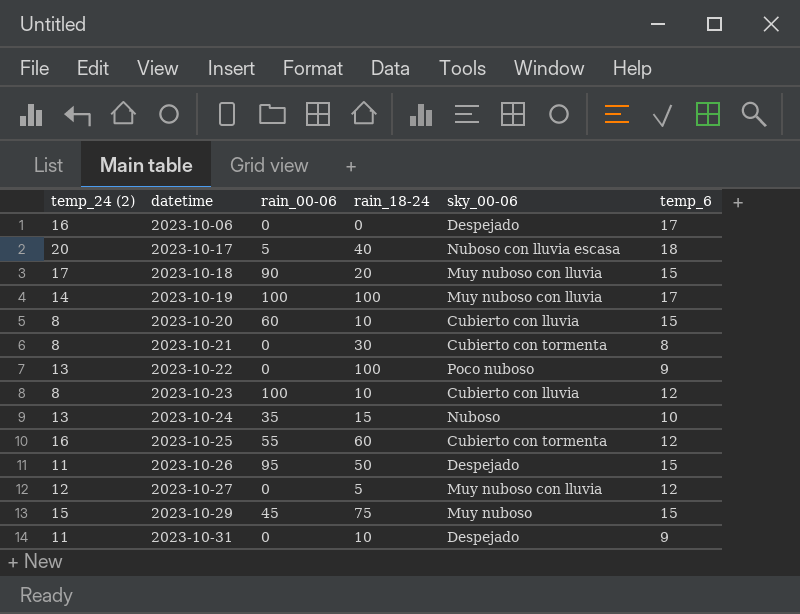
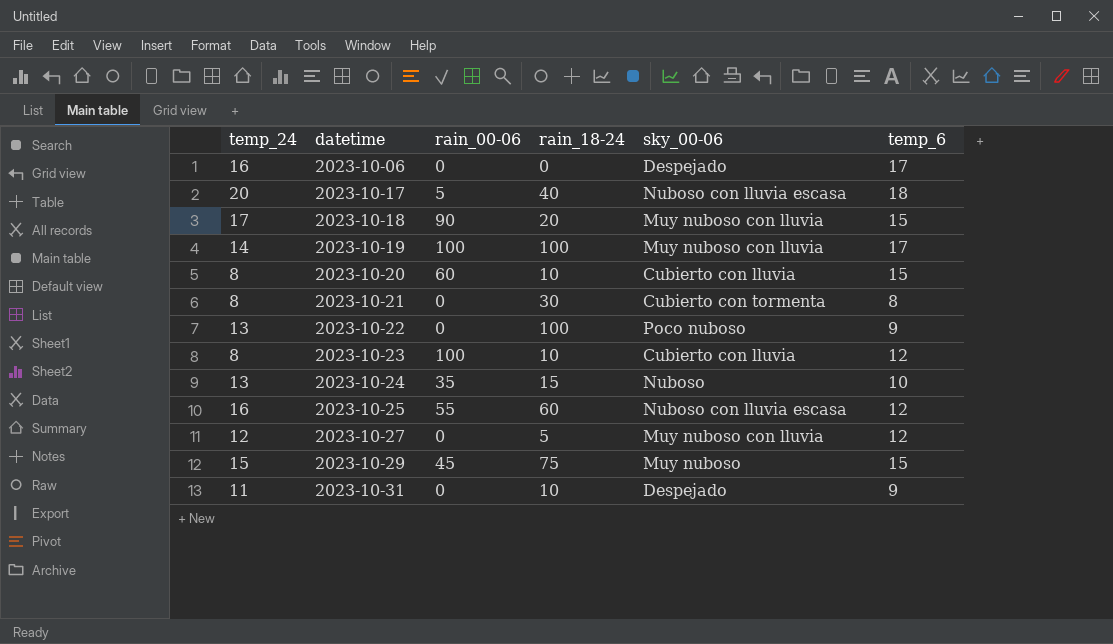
column name: temp_24 (2) -> temp_24
row 2023-10-26: 11 | 95 | 50 | Despejado | 15 -> none
2023-10-25 | sky_00-06: Cubierto con tormenta -> Nuboso con lluvia escasa

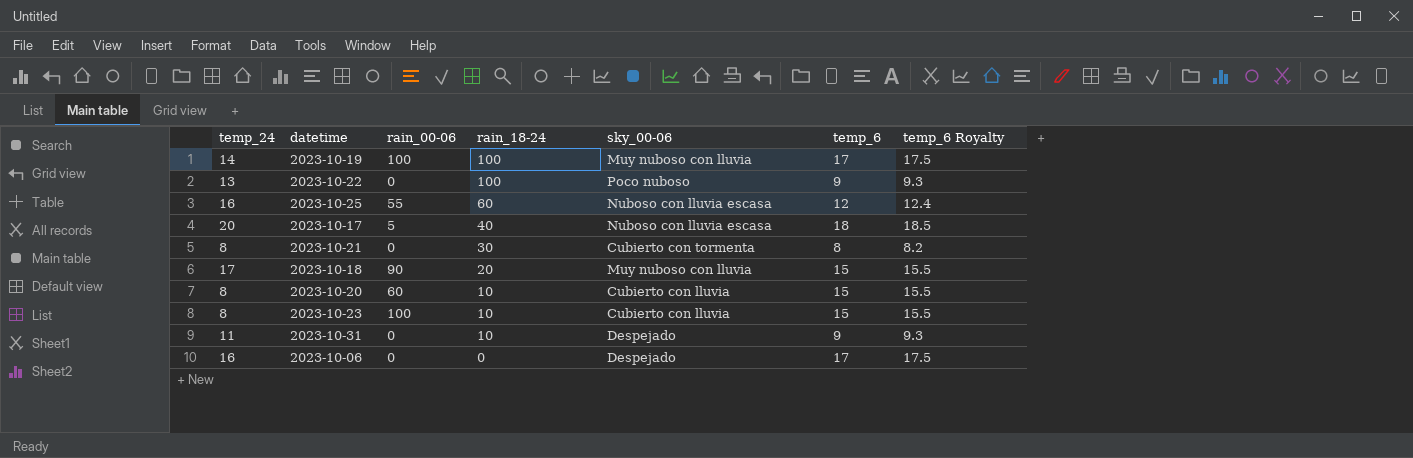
row order: datetime ascending -> rain_18-24 descending
column temp_6 Royalty | formula: none -> [temp_6] * 1.03
row 2023-10-24: 13 | 35 | 15 | Nuboso | 10 -> none
row 2023-10-27: 12 | 0 | 5 | Muy nuboso con lluvia | 12 -> none
row 2023-10-29: 15 | 45 | 75 | Muy nuboso | 15 -> none
2023-10-23 | temp_6: 12 -> 15

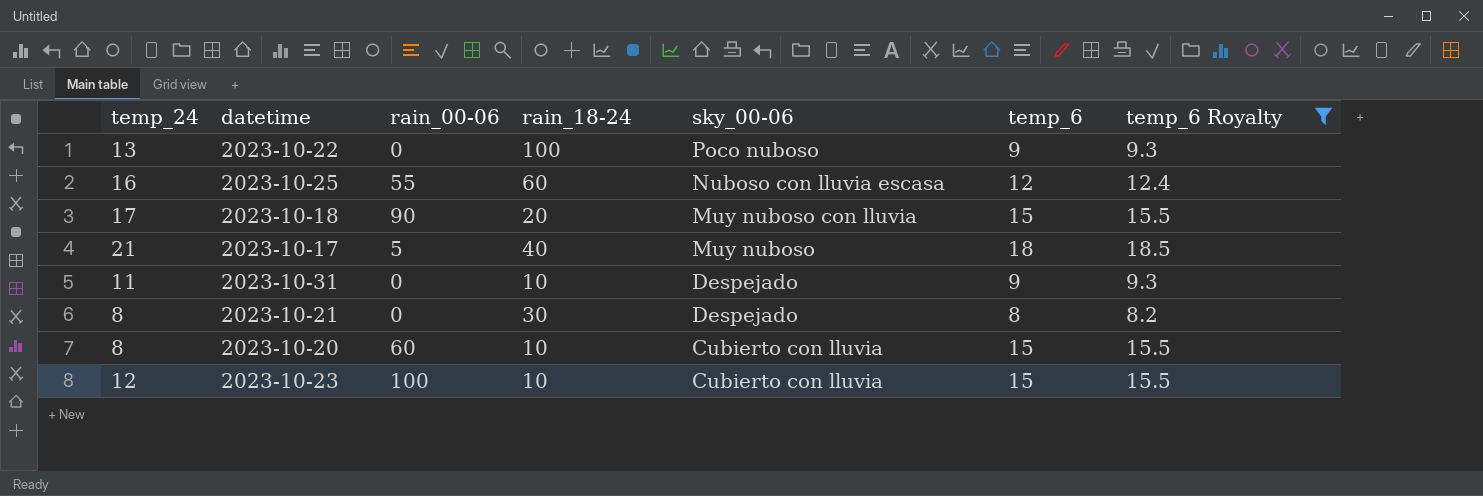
filter: none -> temp_6 Royalty != 17.5
row order: rain_18-24 descending -> sky_00-06 descending
2023-10-17 | temp_24: 20 -> 21
2023-10-17 | sky_00-06: Nuboso con lluvia escasa -> Muy nuboso
2023-10-21 | sky_00-06: Cubierto con tormenta -> Despejado
2023-10-23 | temp_24: 8 -> 12

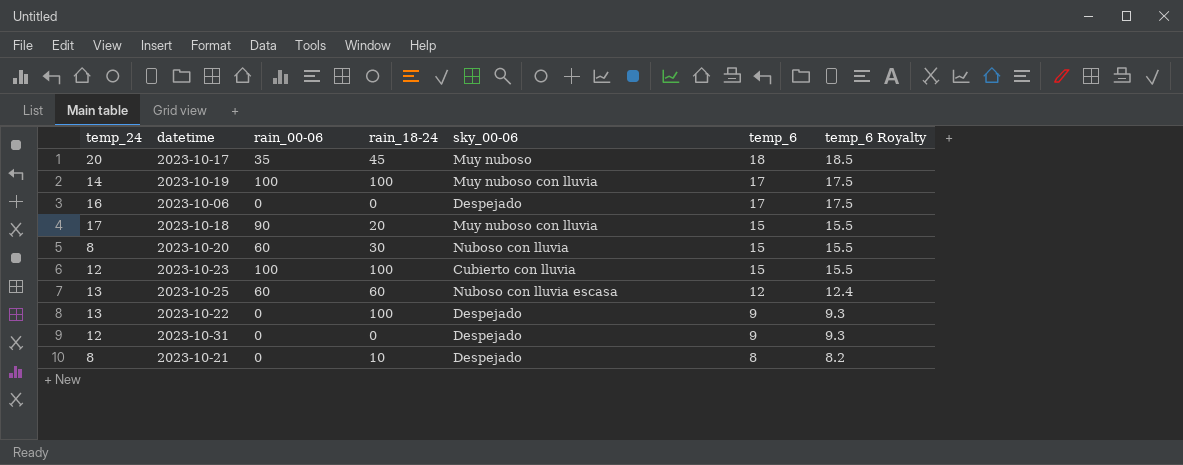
filter: temp_6 Royalty != 17.5 -> none
row order: sky_00-06 descending -> temp_6 descending
2023-10-17 | temp_24: 21 -> 20
2023-10-17 | rain_00-06: 5 -> 35
2023-10-17 | rain_18-24: 40 -> 45
2023-10-20 | rain_18-24: 10 -> 30
2023-10-20 | sky_00-06: Cubierto con lluvia -> Nuboso con lluvia
2023-10-23 | rain_18-24: 10 -> 100
2023-10-25 | temp_24: 16 -> 13
2023-10-25 | rain_00-06: 55 -> 60
2023-10-22 | sky_00-06: Poco nuboso -> Despejado
2023-10-31 | temp_24: 11 -> 12
2023-10-31 | rain_18-24: 10 -> 0
2023-10-21 | rain_18-24: 30 -> 10

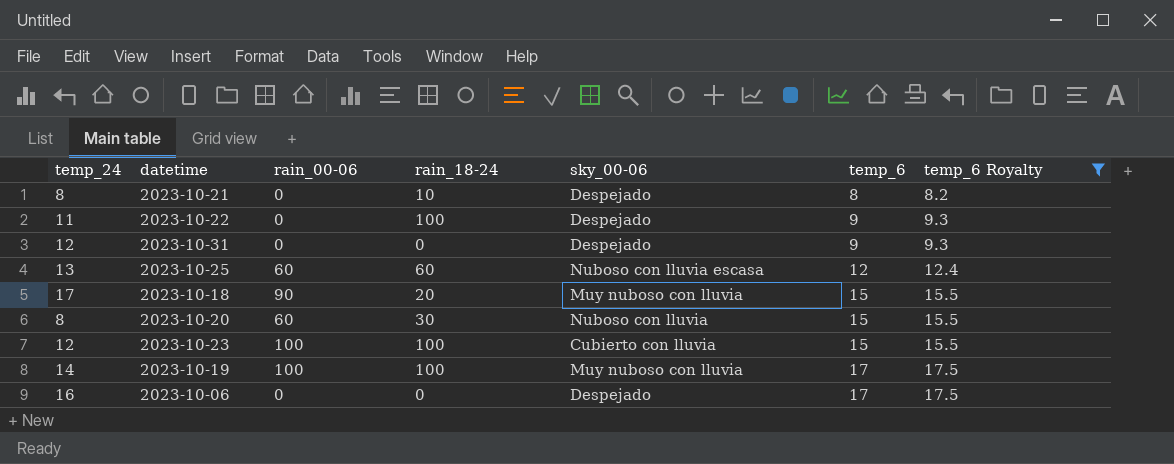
filter: none -> temp_6 Royalty != 18.5
row order: temp_6 descending -> temp_6 ascending
2023-10-22 | temp_24: 13 -> 11

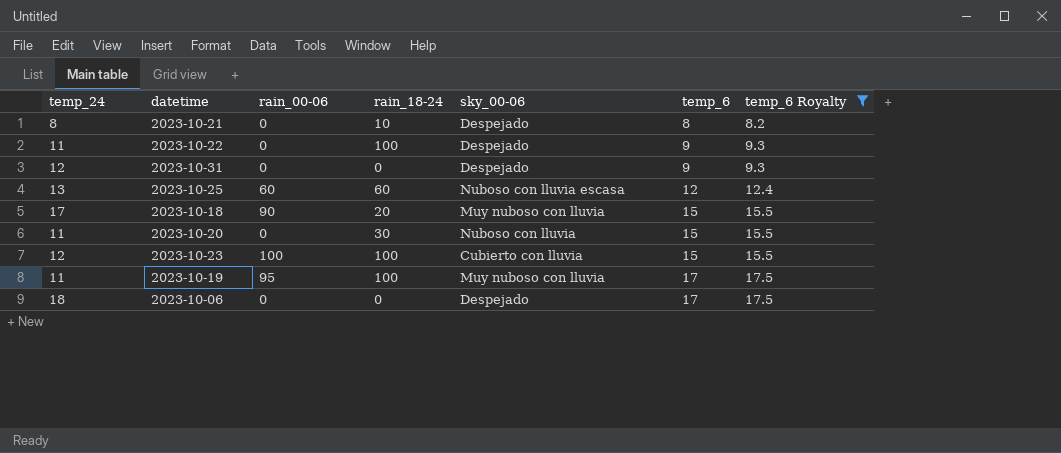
2023-10-20 | temp_24: 8 -> 11
2023-10-20 | rain_00-06: 60 -> 0
2023-10-19 | temp_24: 14 -> 11
2023-10-19 | rain_00-06: 100 -> 95
2023-10-06 | temp_24: 16 -> 18

